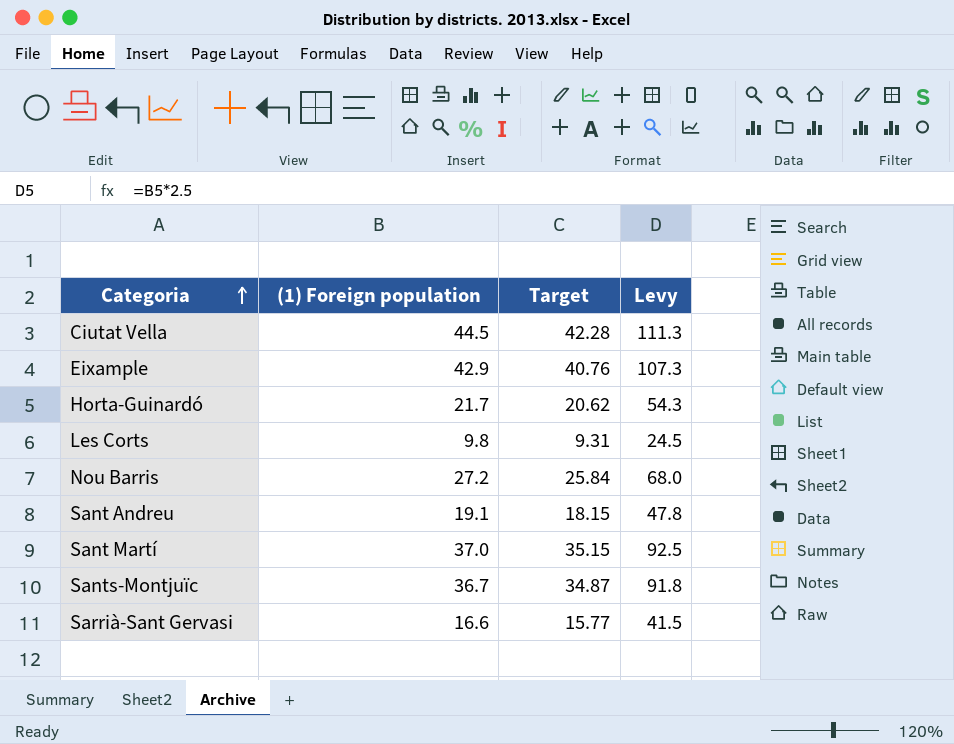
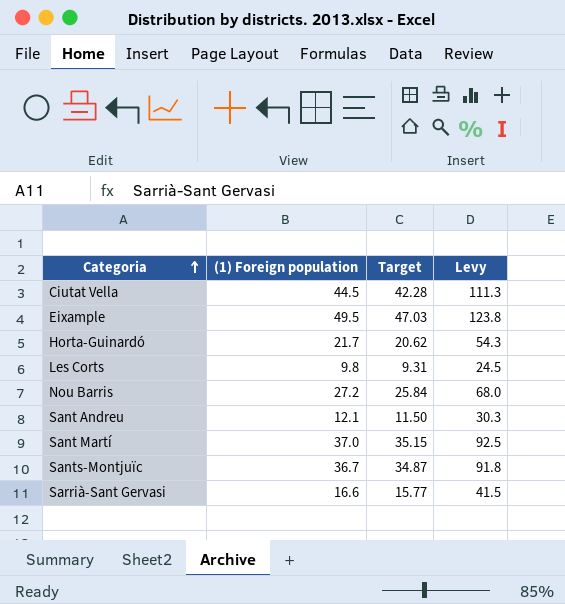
Eixample | (1) Foreign population: 42.9 -> 49.5
Eixample | Target: 40.76 -> 47.03
Eixample | Levy: 107.3 -> 123.8
Sant Andreu | (1) Foreign population: 19.1 -> 12.1
Sant Andreu | Target: 18.15 -> 11.50
Sant Andreu | Levy: 47.8 -> 30.3

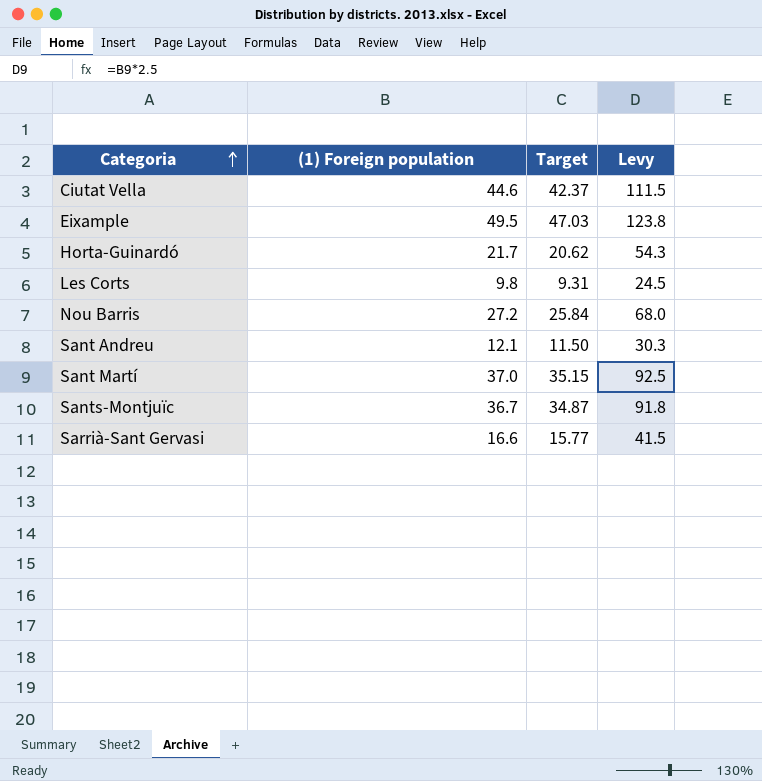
Ciutat Vella | (1) Foreign population: 44.5 -> 44.6
Ciutat Vella | Target: 42.28 -> 42.37
Ciutat Vella | Levy: 111.3 -> 111.5

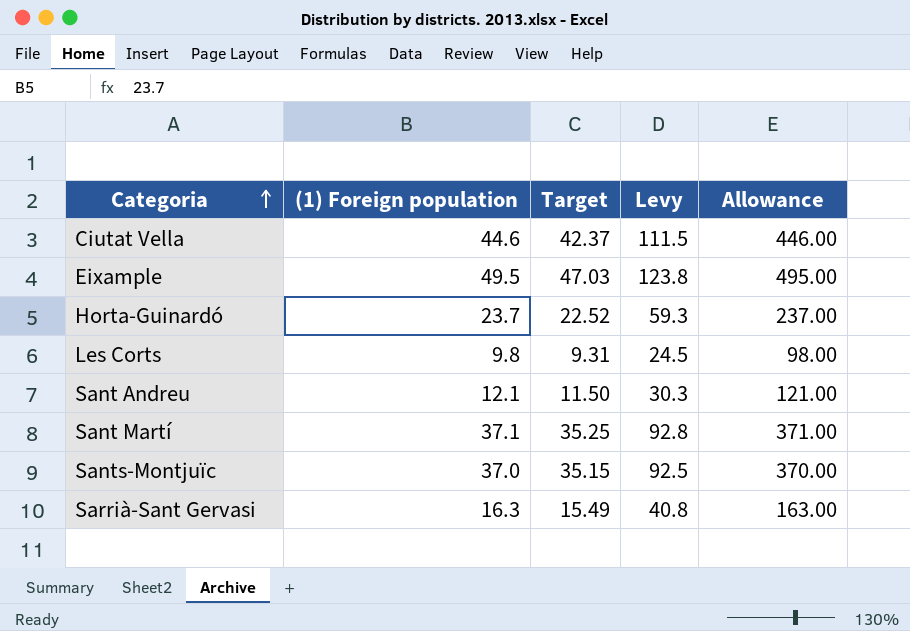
column Allowance | formula: none -> [(1) Foreign population] * 10
row Nou Barris: 27.2 | 25.84 | 68.0 -> none
Horta-Guinardó | (1) Foreign population: 21.7 -> 23.7
Horta-Guinardó | Target: 20.62 -> 22.52
Horta-Guinardó | Levy: 54.3 -> 59.3
Sant Martí | (1) Foreign population: 37.0 -> 37.1
Sant Martí | Target: 35.15 -> 35.25
Sant Martí | Levy: 92.5 -> 92.8
Sants-Montjuïc | (1) Foreign population: 36.7 -> 37.0
Sants-Montjuïc | Target: 34.87 -> 35.15
Sants-Montjuïc | Levy: 91.8 -> 92.5
Sarrià-Sant Gervasi | (1) Foreign population: 16.6 -> 16.3
Sarrià-Sant Gervasi | Target: 15.77 -> 15.49
Sarrià-Sant Gervasi | Levy: 41.5 -> 40.8

